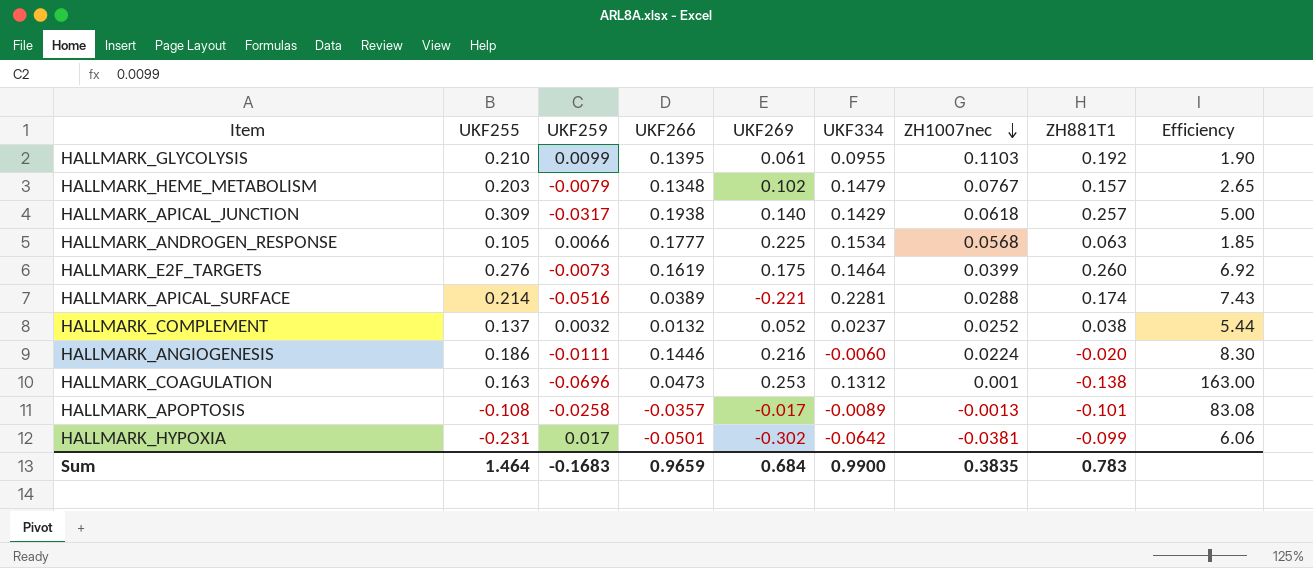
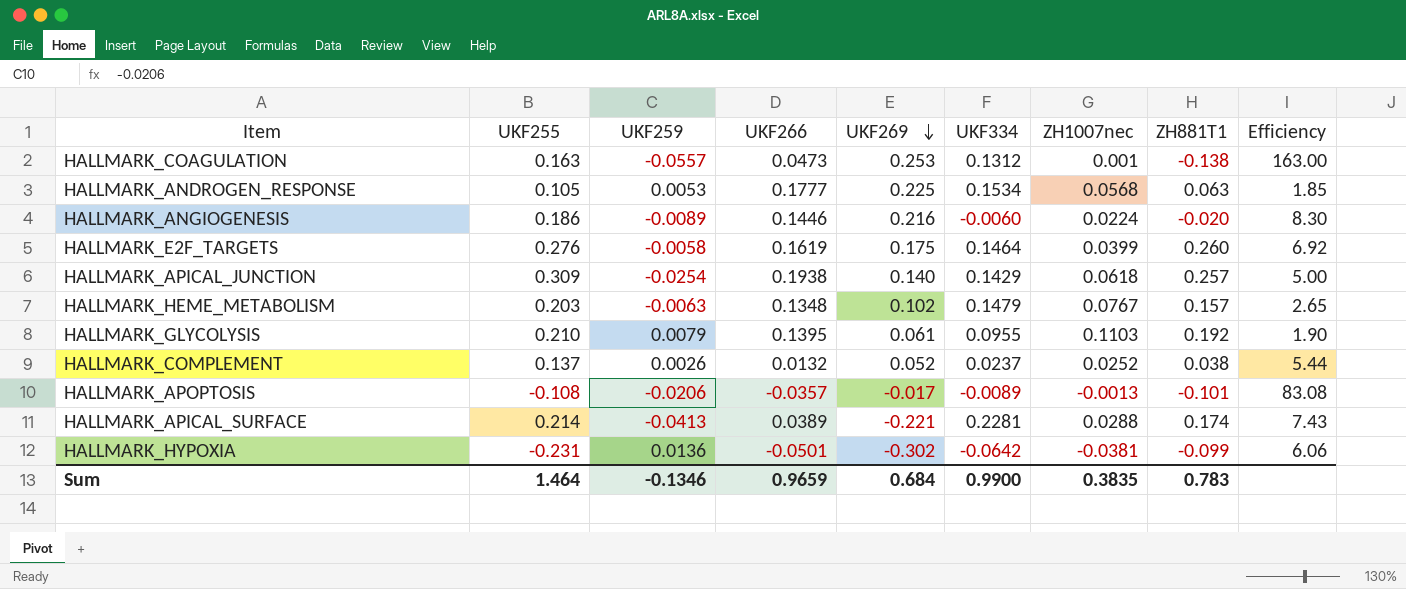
row order: ZH1007nec descending -> UKF269 descending
HALLMARK_COAGULATION | UKF259: -0.0696 -> -0.0557
HALLMARK_ANDROGEN_RESPONSE | UKF259: 0.0066 -> 0.0053
HALLMARK_ANGIOGENESIS | UKF259: -0.0111 -> -0.0089
HALLMARK_E2F_TARGETS | UKF259: -0.0073 -> -0.0058
HALLMARK_APICAL_JUNCTION | UKF259: -0.0317 -> -0.0254
HALLMARK_HEME_METABOLISM | UKF259: -0.0079 -> -0.0063
HALLMARK_GLYCOLYSIS | UKF259: 0.0099 -> 0.0079
HALLMARK_COMPLEMENT | UKF259: 0.0032 -> 0.0026
HALLMARK_APOPTOSIS | UKF259: -0.0258 -> -0.0206
HALLMARK_APICAL_SURFACE | UKF259: -0.0516 -> -0.0413
HALLMARK_HYPOXIA | UKF259: 0.017 -> 0.0136
Sum | UKF259: -0.1683 -> -0.1346

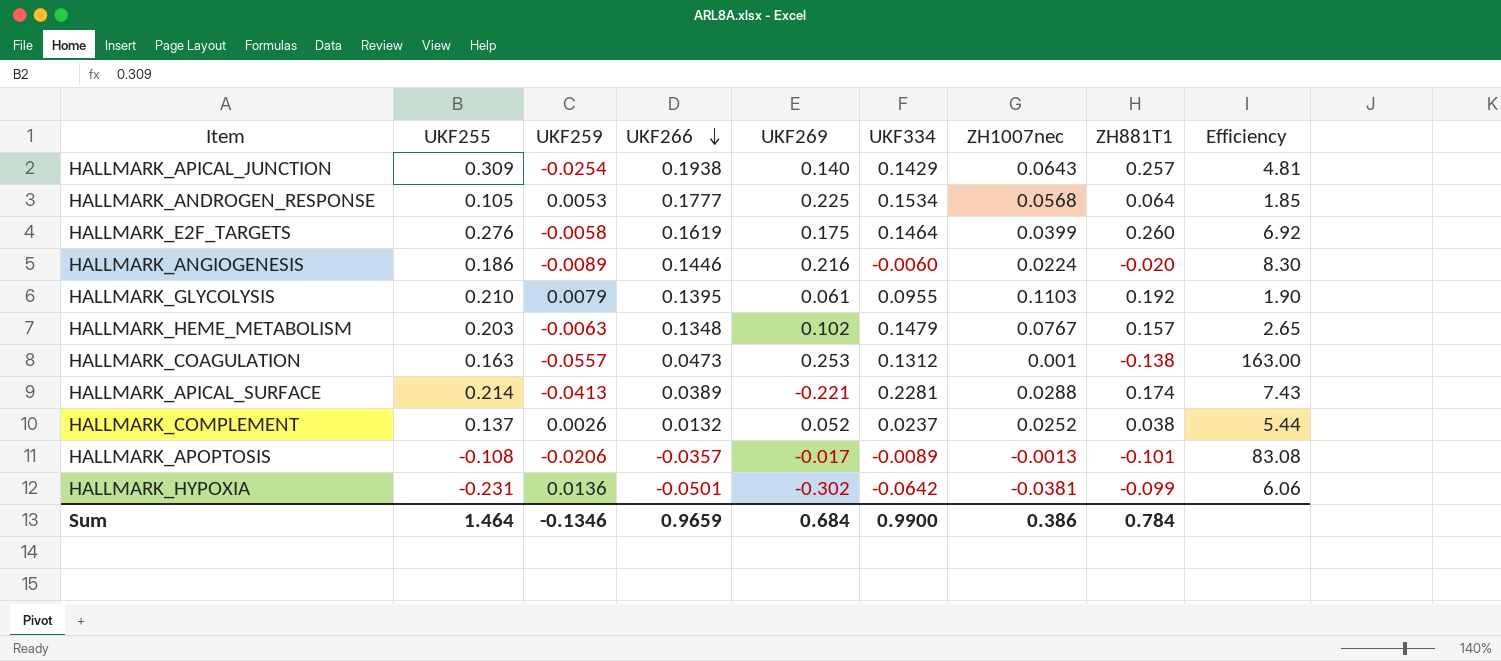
row order: UKF269 descending -> UKF266 descending
HALLMARK_APICAL_JUNCTION | ZH1007nec: 0.0618 -> 0.0643
HALLMARK_APICAL_JUNCTION | Efficiency: 5.00 -> 4.81
HALLMARK_ANDROGEN_RESPONSE | ZH881T1: 0.063 -> 0.064
Sum | ZH1007nec: 0.3835 -> 0.386
Sum | ZH881T1: 0.783 -> 0.784

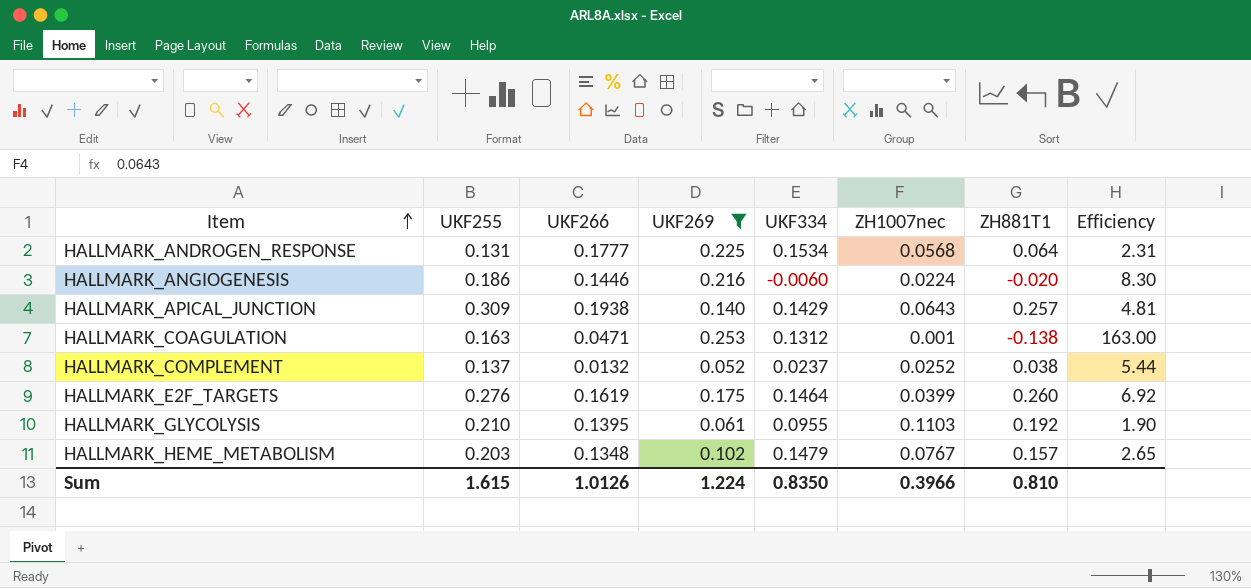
filter: none -> UKF269 >= 0.052
row order: UKF266 descending -> Item ascending
column UKF259 | position: 3 -> none
HALLMARK_ANDROGEN_RESPONSE | UKF255: 0.105 -> 0.131
HALLMARK_ANDROGEN_RESPONSE | Efficiency: 1.85 -> 2.31
HALLMARK_COAGULATION | UKF266: 0.0473 -> 0.0471
Sum | UKF255: 1.464 -> 1.615
Sum | UKF266: 0.9659 -> 1.0126
Sum | UKF269: 0.684 -> 1.224
Sum | UKF334: 0.9900 -> 0.8350
Sum | ZH1007nec: 0.386 -> 0.3966
Sum | ZH881T1: 0.784 -> 0.810

